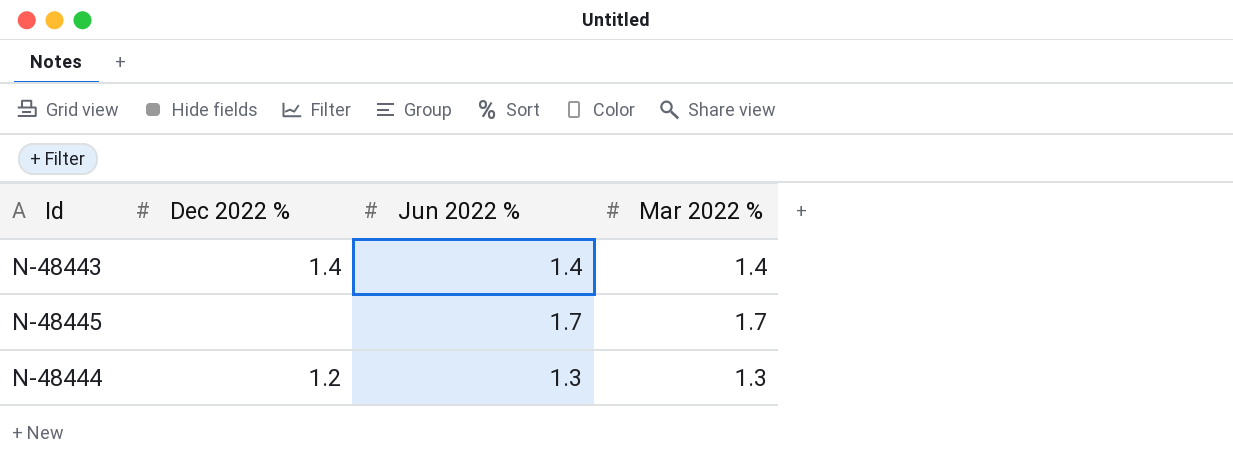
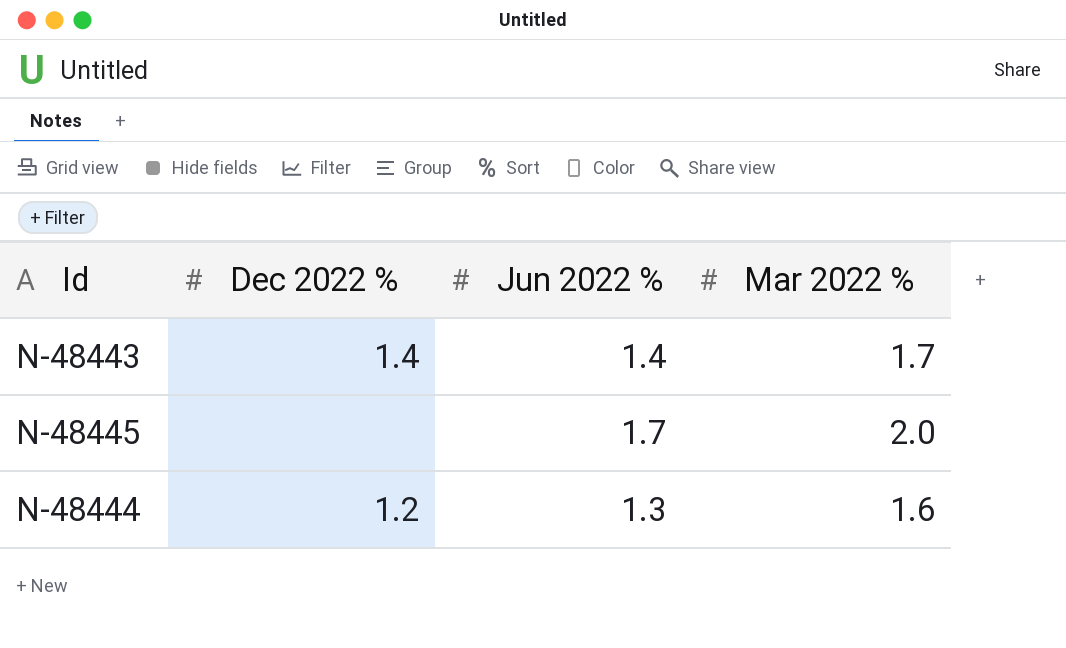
N-48443 | Mar 2022 %: 1.4 -> 1.7
N-48445 | Mar 2022 %: 1.7 -> 2.0
N-48444 | Mar 2022 %: 1.3 -> 1.6

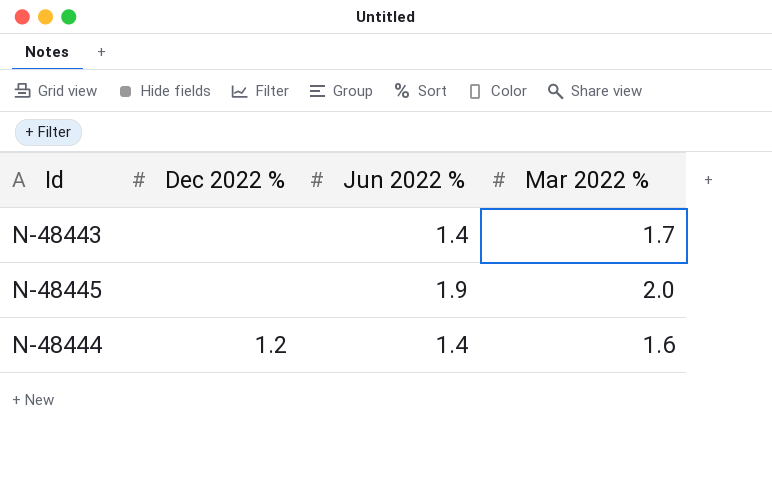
N-48443 | Dec 2022 %: 1.4 -> none
N-48445 | Jun 2022 %: 1.7 -> 1.9
N-48444 | Jun 2022 %: 1.3 -> 1.4

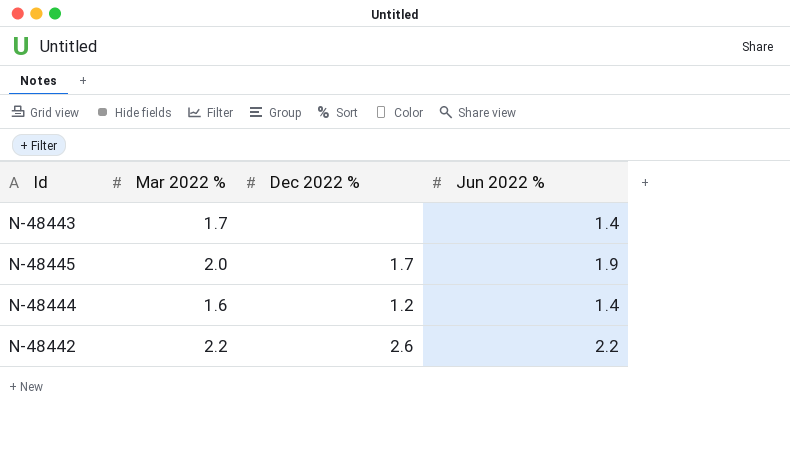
column Mar 2022 % | position: 4 -> 2
N-48445 | Dec 2022 %: none -> 1.7
row N-48442: none -> 2.2 | 2.6 | 2.2

